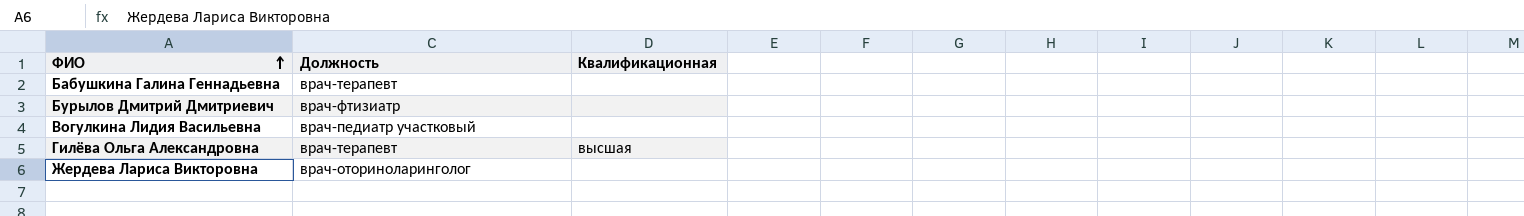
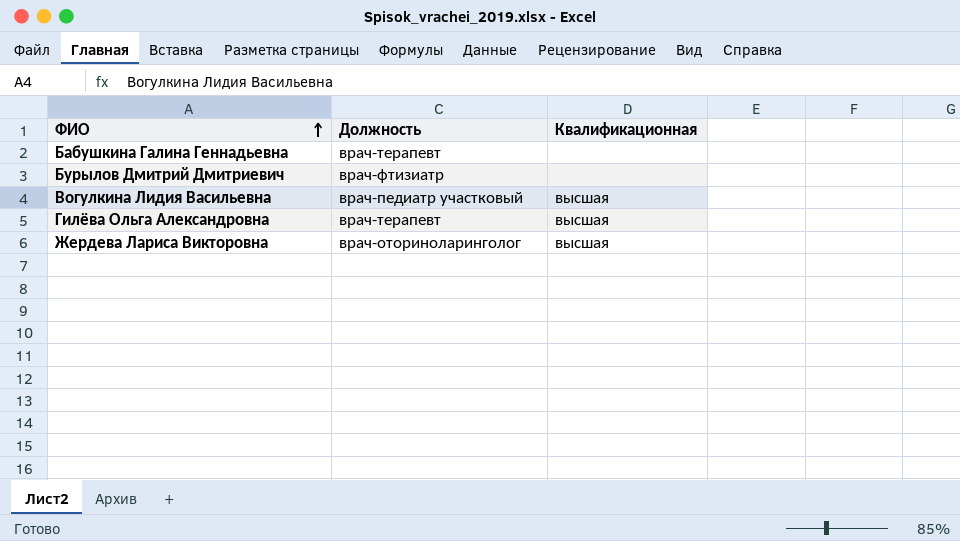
Вогулкина Лидия Васильевна | Квалификационная: none -> высшая
Жердева Лариса Викторовна | Квалификационная: none -> высшая

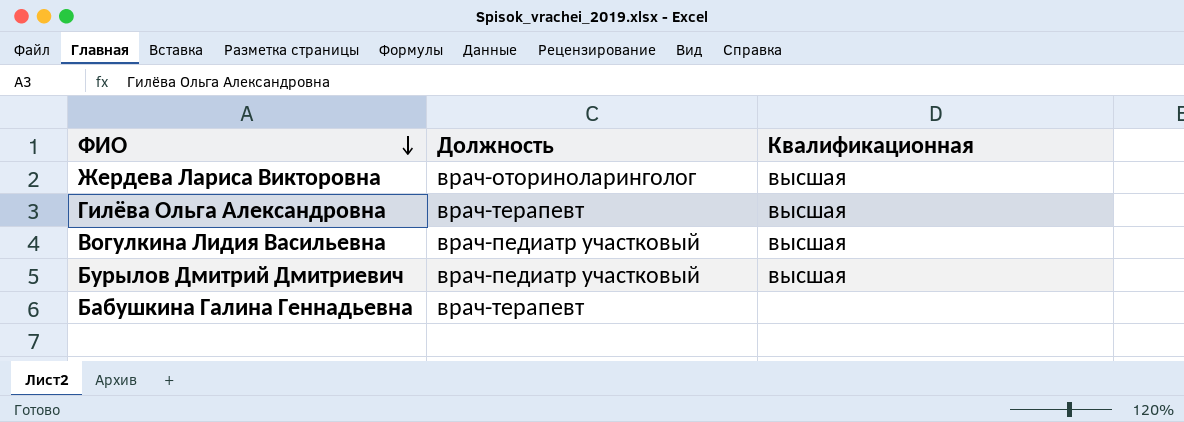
row order: ФИО ascending -> ФИО descending
Бурылов Дмитрий Дмитриевич | Должность: врач-фтизиатр -> врач-педиатр участковый
Бурылов Дмитрий Дмитриевич | Квалификационная: none -> высшая

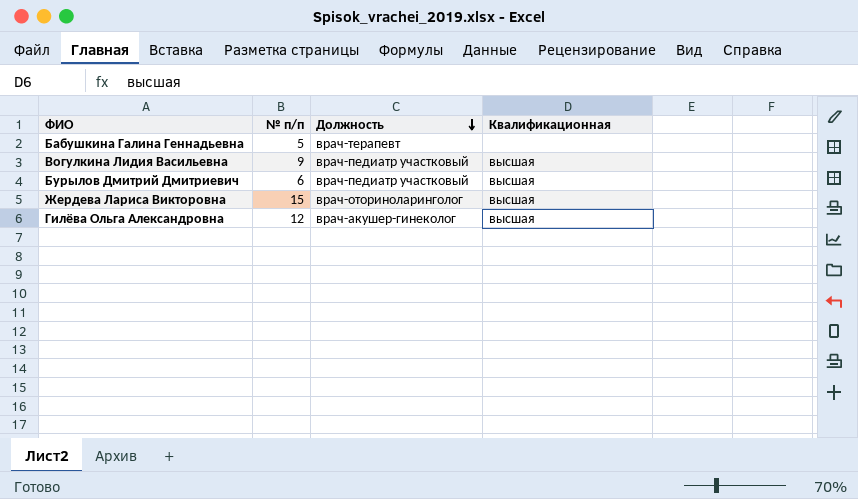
row order: ФИО descending -> Должность descending
column № п/п | position: none -> 2
Гилёва Ольга Александровна | Должность: врач-терапевт -> врач-акушер-гинеколог

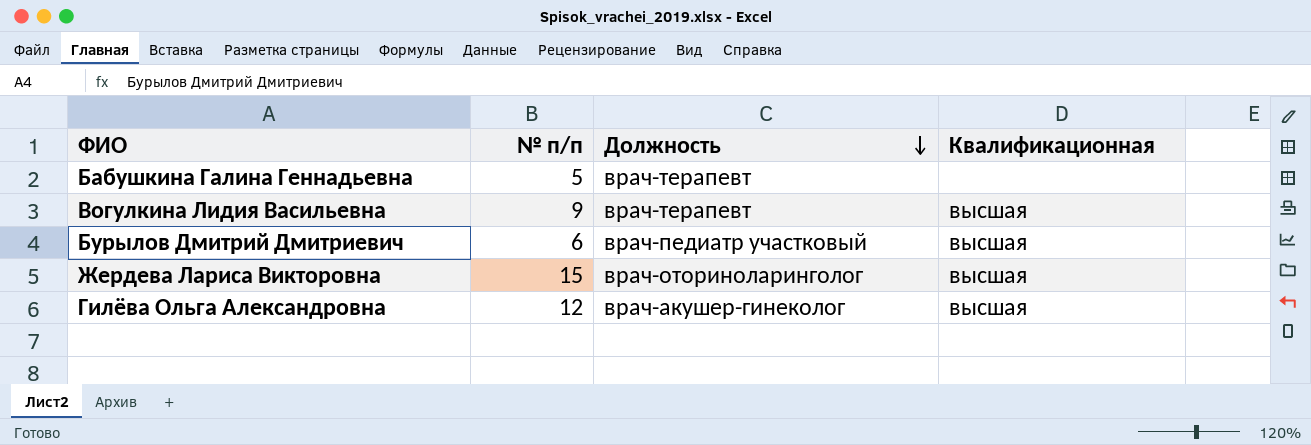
Вогулкина Лидия Васильевна | Должность: врач-педиатр участковый -> врач-терапевт

